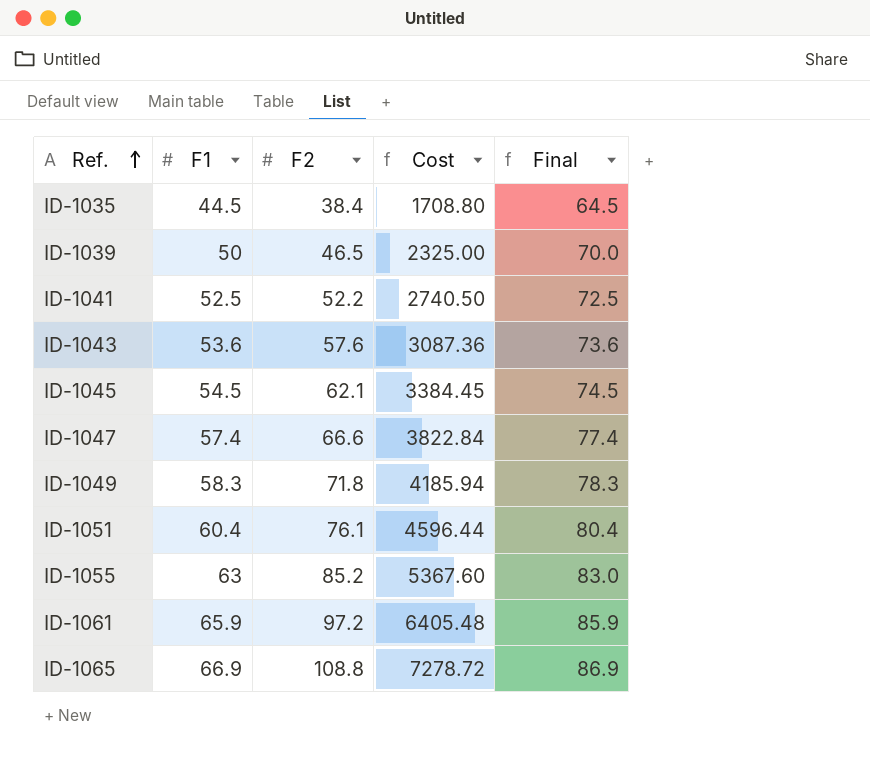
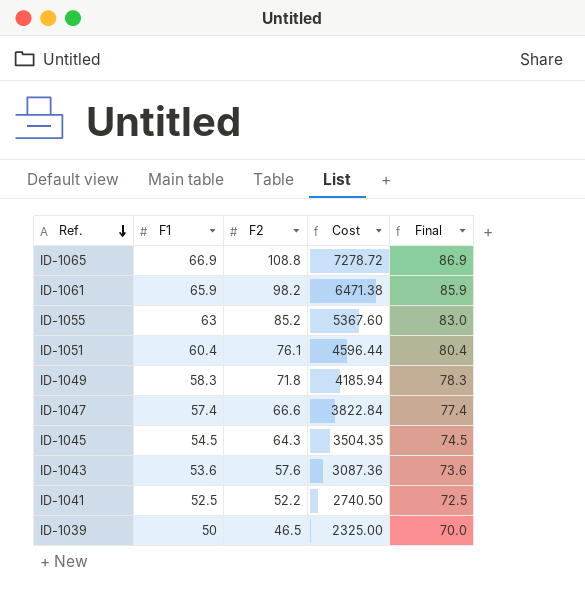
row order: Ref. ascending -> Ref. descending
row ID-1035: 44.5 | 38.4 | 1708.80 | 64.5 -> none
ID-1061 | F2: 97.2 -> 98.2
ID-1061 | Cost: 6405.48 -> 6471.38
ID-1045 | F2: 62.1 -> 64.3
ID-1045 | Cost: 3384.45 -> 3504.35

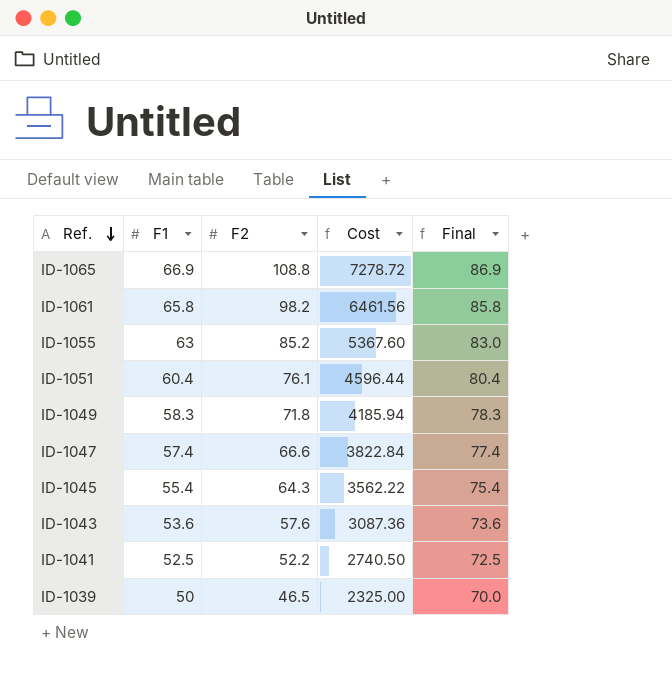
ID-1061 | F1: 65.9 -> 65.8
ID-1061 | Cost: 6471.38 -> 6461.56
ID-1061 | Final: 85.9 -> 85.8
ID-1045 | F1: 54.5 -> 55.4
ID-1045 | Cost: 3504.35 -> 3562.22
ID-1045 | Final: 74.5 -> 75.4

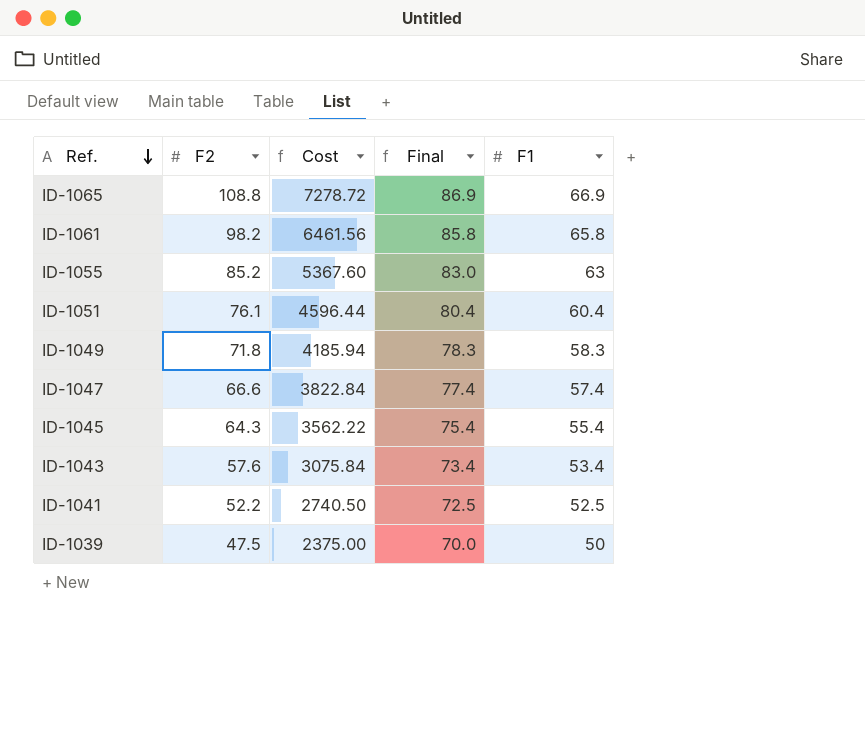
column F1 | position: 2 -> 5
ID-1043 | Cost: 3087.36 -> 3075.84
ID-1043 | Final: 73.6 -> 73.4
ID-1043 | F1: 53.6 -> 53.4
ID-1039 | F2: 46.5 -> 47.5
ID-1039 | Cost: 2325.00 -> 2375.00

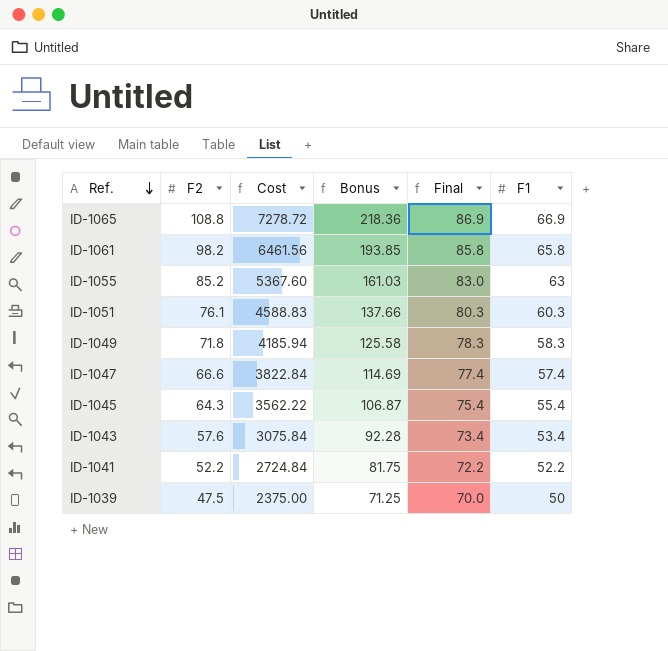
column Bonus | formula: none -> [Cost] * 0.03
ID-1051 | Cost: 4596.44 -> 4588.83
ID-1051 | Final: 80.4 -> 80.3
ID-1051 | F1: 60.4 -> 60.3
ID-1041 | Cost: 2740.50 -> 2724.84
ID-1041 | Final: 72.5 -> 72.2
ID-1041 | F1: 52.5 -> 52.2

